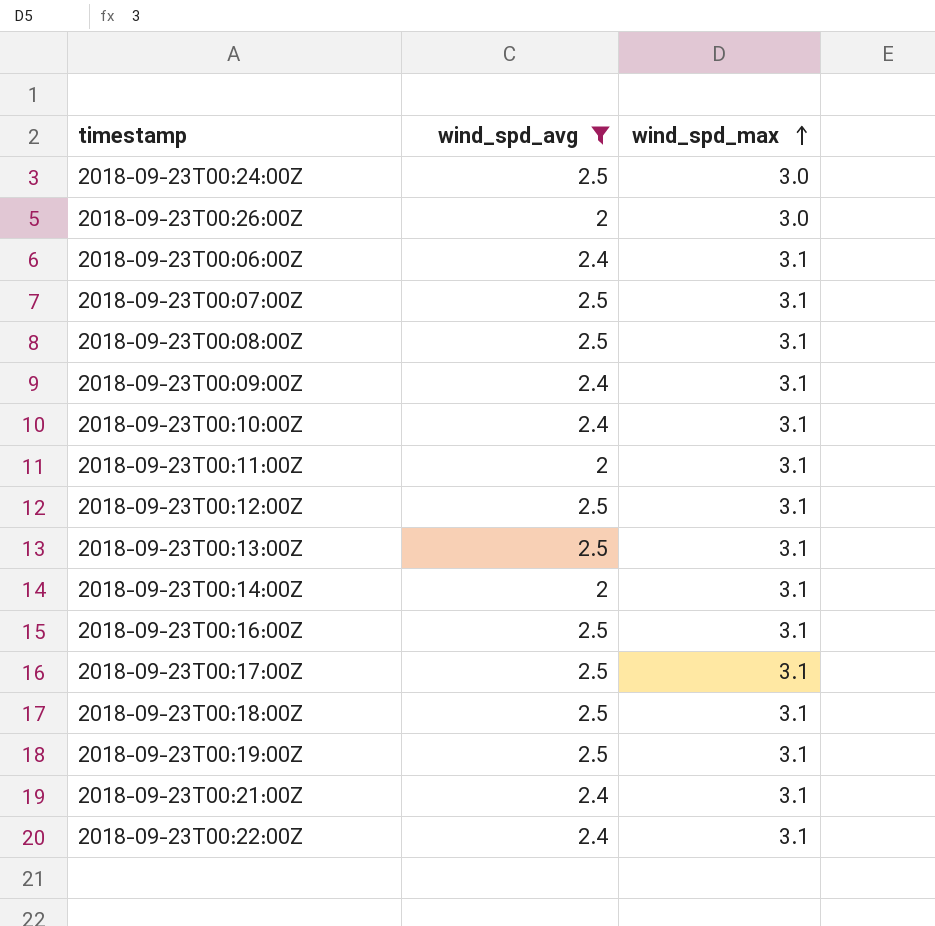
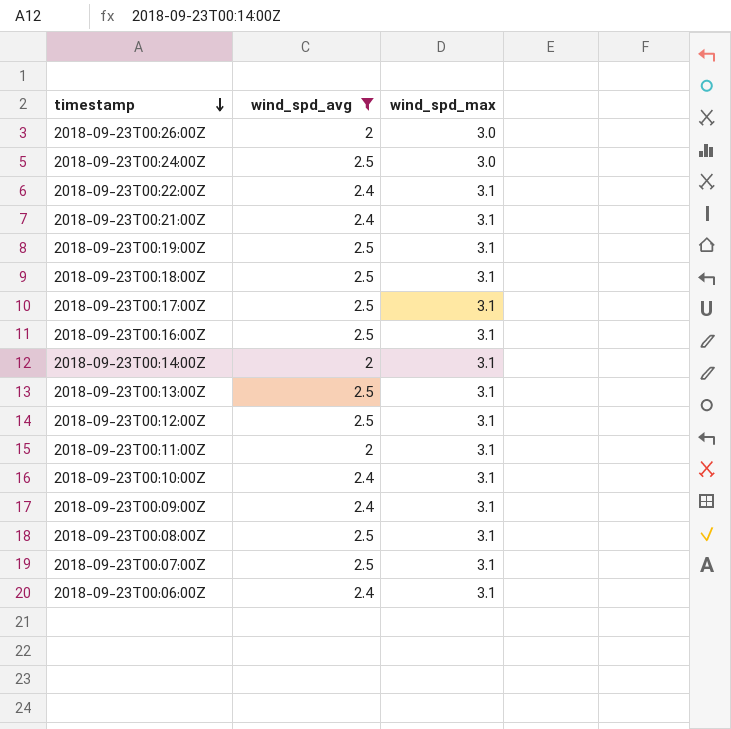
row order: wind_spd_max ascending -> timestamp descending

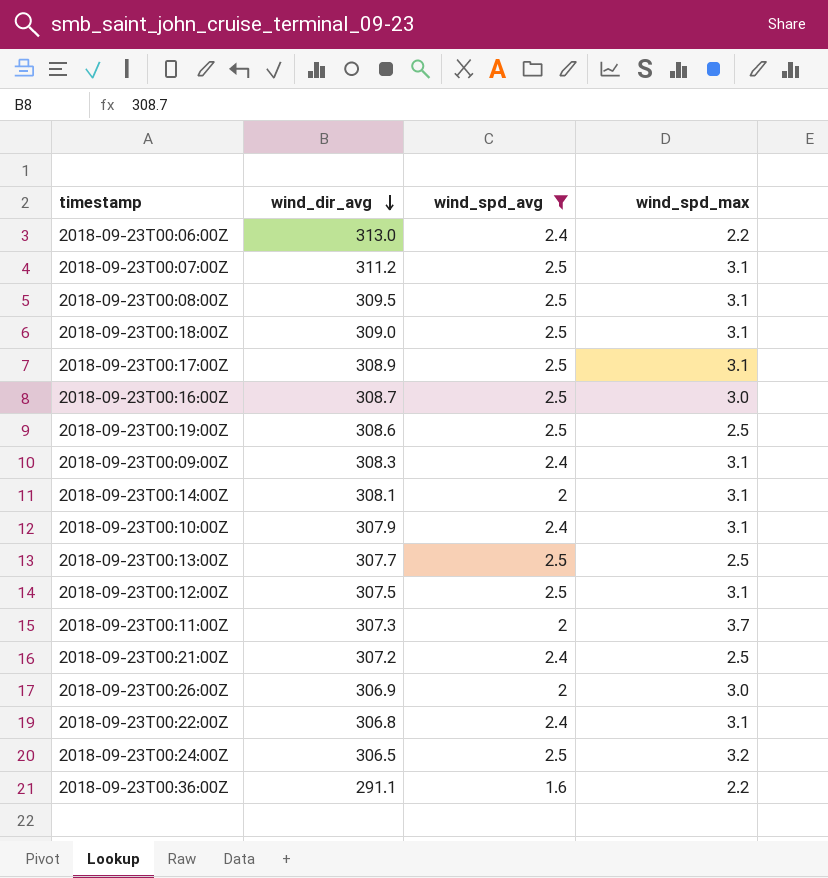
row order: timestamp descending -> wind_dir_avg descending
column wind_dir_avg | position: none -> 2
2018-09-23T00:06:00Z | wind_spd_max: 3.1 -> 2.2
2018-09-23T00:16:00Z | wind_spd_max: 3.1 -> 3.0
2018-09-23T00:19:00Z | wind_spd_max: 3.1 -> 2.5
2018-09-23T00:13:00Z | wind_spd_max: 3.1 -> 2.5
2018-09-23T00:11:00Z | wind_spd_max: 3.1 -> 3.7
2018-09-23T00:21:00Z | wind_spd_max: 3.1 -> 2.5
2018-09-23T00:24:00Z | wind_spd_max: 3.0 -> 3.2
row 2018-09-23T00:36:00Z: none -> 291.1 | 1.6 | 2.2

